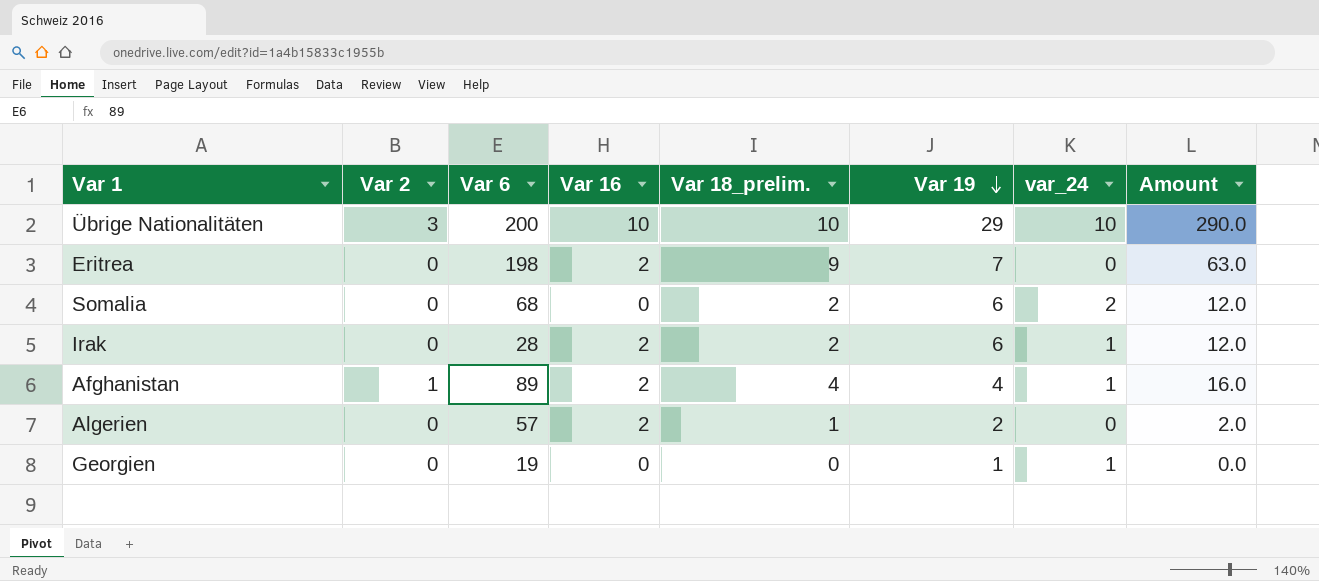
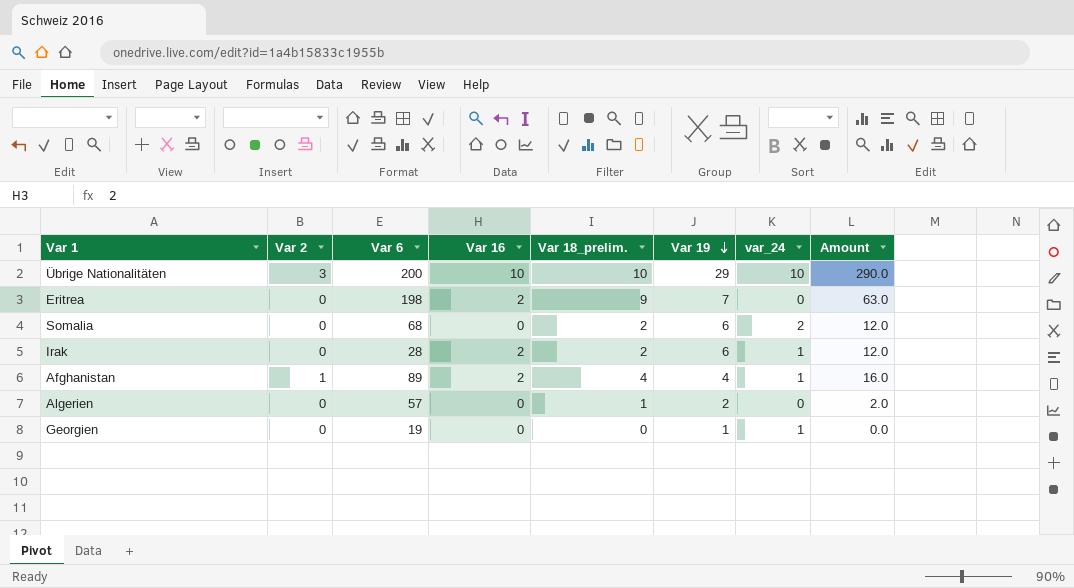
Algerien | Var 16: 2 -> 0

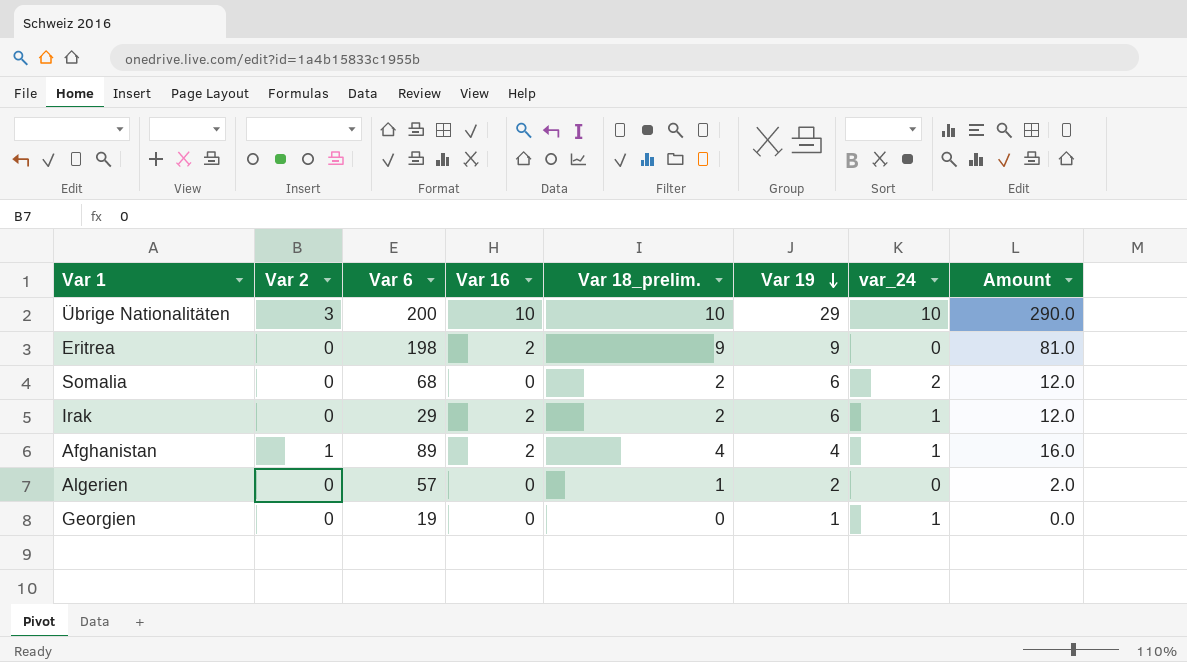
Eritrea | Var 19: 7 -> 9
Eritrea | Amount: 63.0 -> 81.0
Irak | Var 6: 28 -> 29

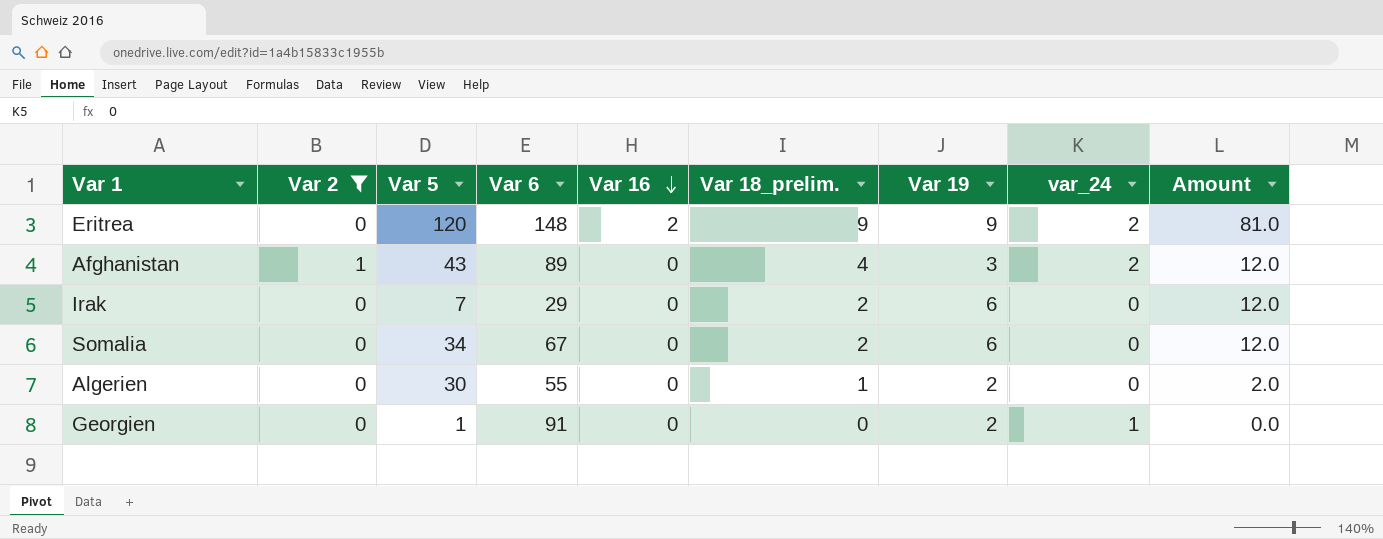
filter: none -> Var 2 != 3
row order: Var 19 descending -> Var 16 descending
column Var 5 | position: none -> 3
Eritrea | Var 6: 198 -> 148
Eritrea | var_24: 0 -> 2
Afghanistan | Var 16: 2 -> 0
Afghanistan | Var 19: 4 -> 3
Afghanistan | var_24: 1 -> 2
Afghanistan | Amount: 16.0 -> 12.0
Irak | Var 16: 2 -> 0
Irak | var_24: 1 -> 0
Somalia | Var 6: 68 -> 67
Somalia | var_24: 2 -> 0
Algerien | Var 6: 57 -> 55
Georgien | Var 6: 19 -> 91
Georgien | Var 19: 1 -> 2

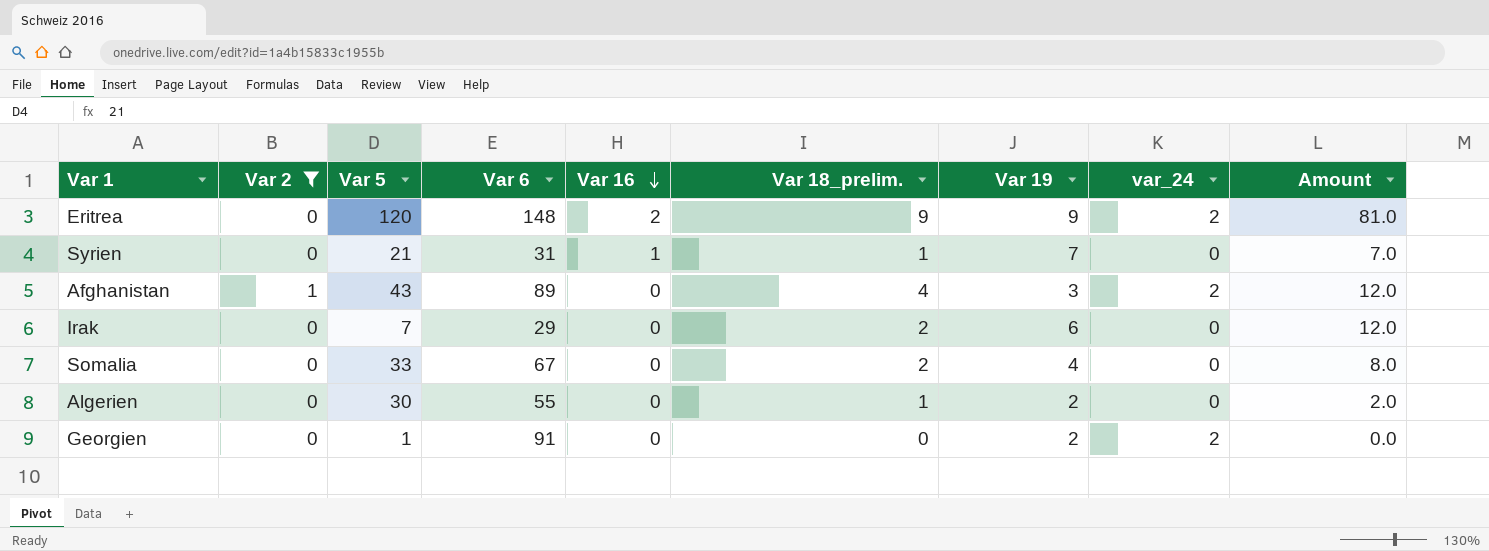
row Syrien: none -> 0 | 21 | 31 | 1 | 1 | 7 | 0 | 7.0
Somalia | Var 5: 34 -> 33
Somalia | Var 19: 6 -> 4
Somalia | Amount: 12.0 -> 8.0
Georgien | var_24: 1 -> 2

